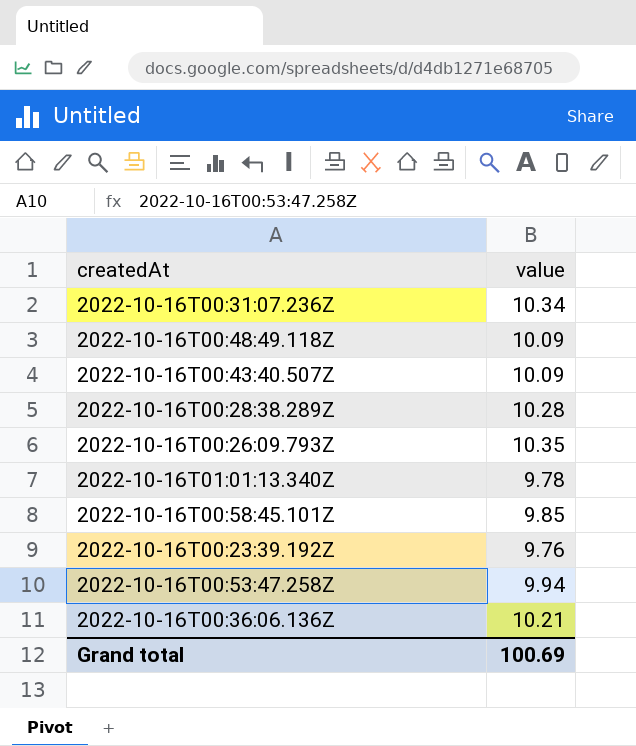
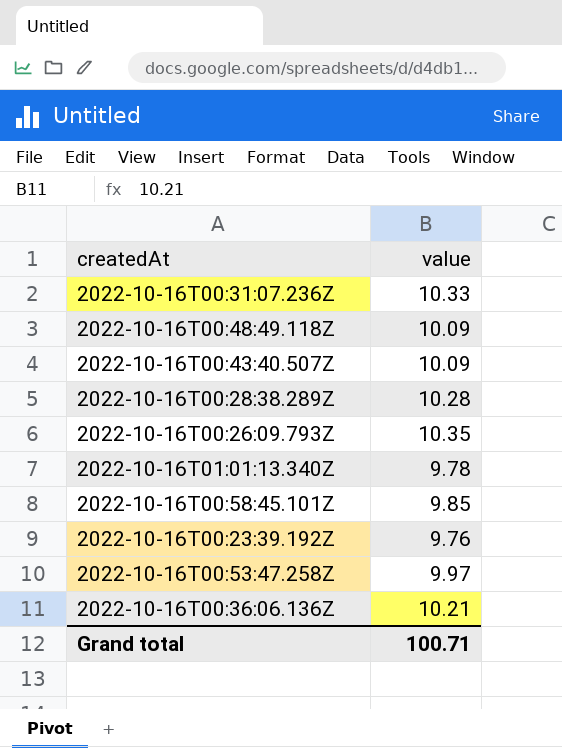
2022-10-16T00:31:07.236Z | value: 10.34 -> 10.33
2022-10-16T00:53:47.258Z | value: 9.94 -> 9.97
Grand total | value: 100.69 -> 100.71

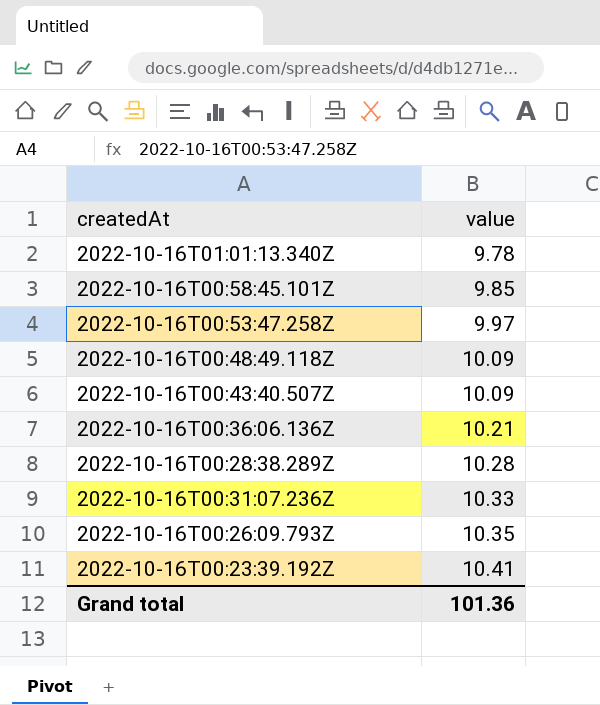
row order: none -> value ascending
2022-10-16T00:23:39.192Z | value: 9.76 -> 10.41
Grand total | value: 100.71 -> 101.36

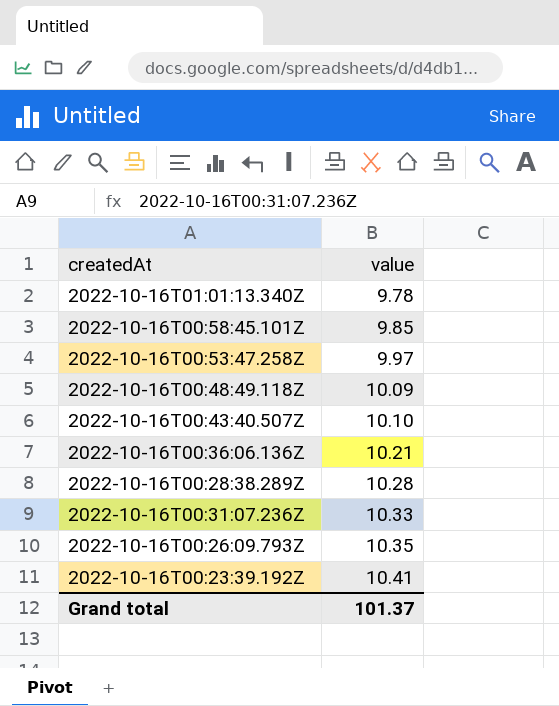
2022-10-16T00:43:40.507Z | value: 10.09 -> 10.10
Grand total | value: 101.36 -> 101.37

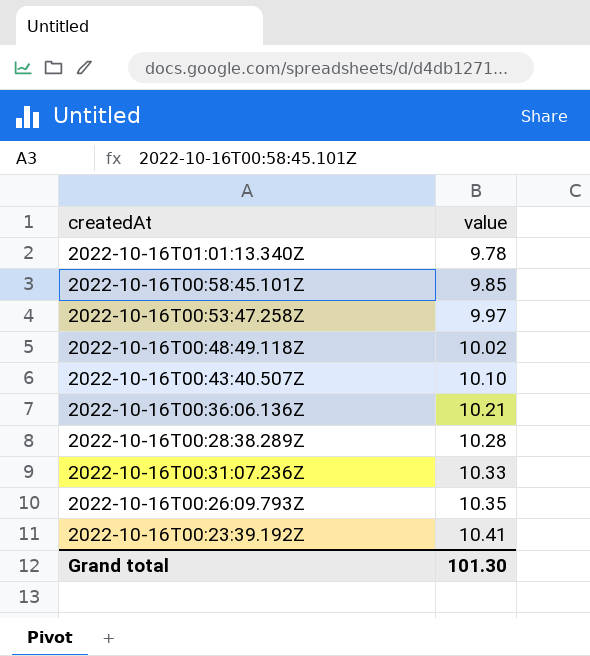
2022-10-16T00:48:49.118Z | value: 10.09 -> 10.02
Grand total | value: 101.37 -> 101.30

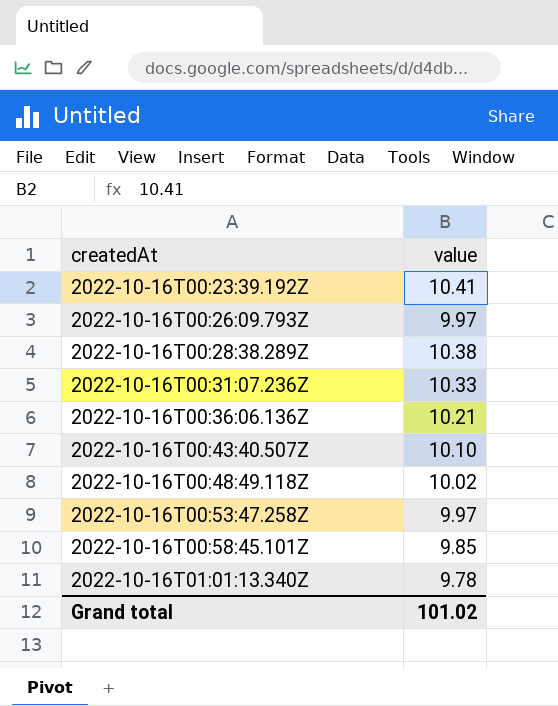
row order: value ascending -> createdAt ascending
2022-10-16T00:26:09.793Z | value: 10.35 -> 9.97
2022-10-16T00:28:38.289Z | value: 10.28 -> 10.38
Grand total | value: 101.30 -> 101.02

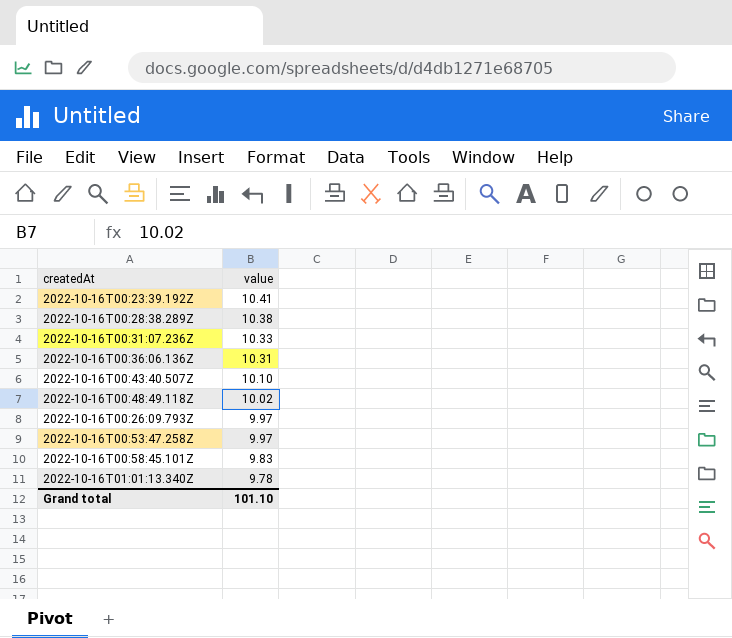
row order: createdAt ascending -> value descending
2022-10-16T00:36:06.136Z | value: 10.21 -> 10.31
2022-10-16T00:58:45.101Z | value: 9.85 -> 9.83
Grand total | value: 101.02 -> 101.10

